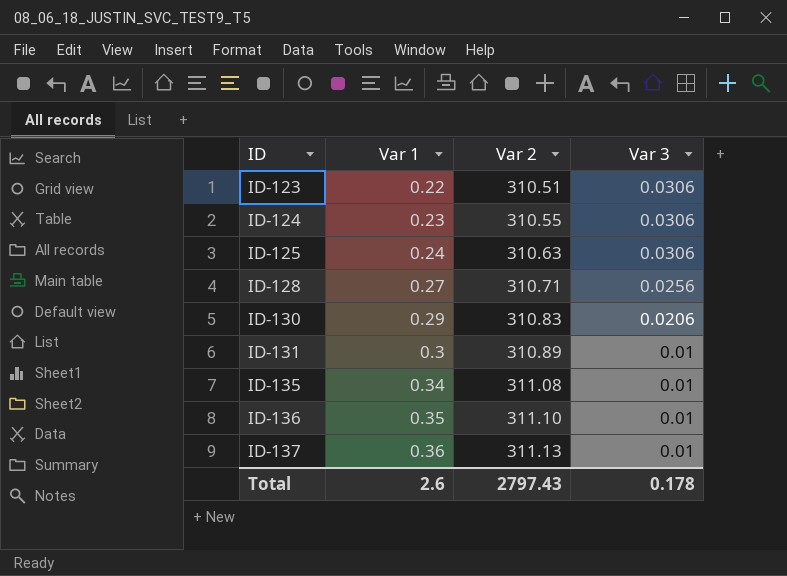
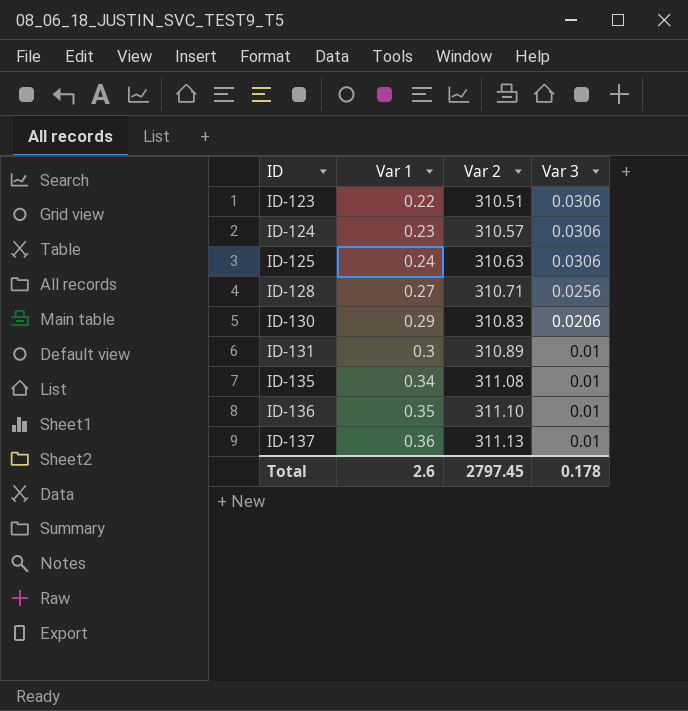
ID-124 | Var 2: 310.55 -> 310.57
Total | Var 2: 2797.43 -> 2797.45

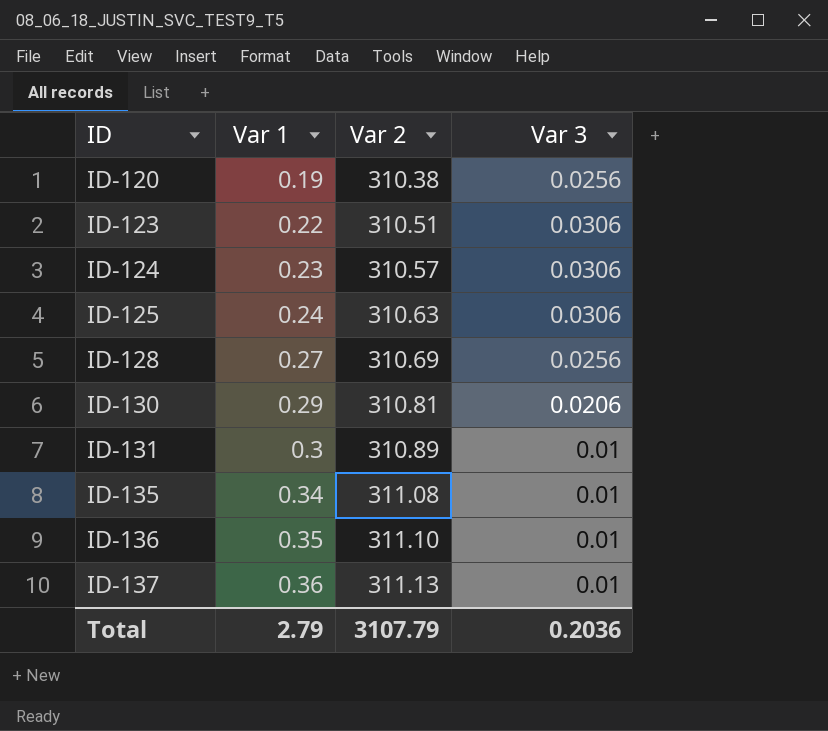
row ID-120: none -> 0.19 | 310.38 | 0.0256
ID-128 | Var 2: 310.71 -> 310.69
ID-130 | Var 2: 310.83 -> 310.81
Total | Var 1: 2.6 -> 2.79
Total | Var 2: 2797.45 -> 3107.79
Total | Var 3: 0.178 -> 0.2036

